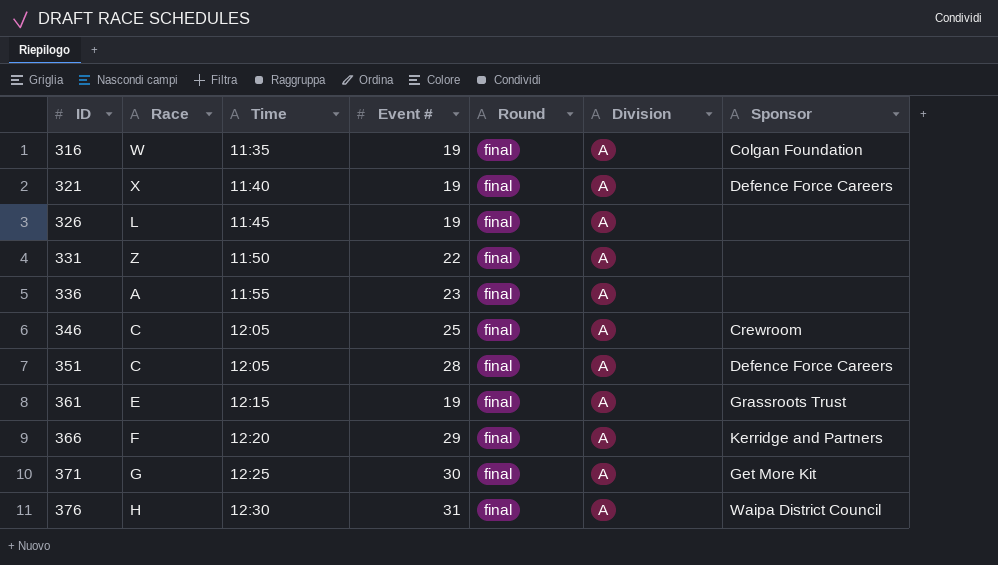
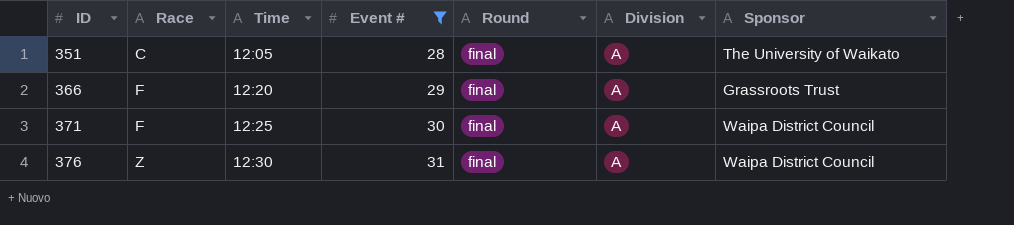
filter: none -> Event # >= 28
351 | Sponsor: Defence Force Careers -> The University of Waikato
366 | Sponsor: Kerridge and Partners -> Grassroots Trust
371 | Race: G -> F
371 | Sponsor: Get More Kit -> Waipa District Council
376 | Race: H -> Z

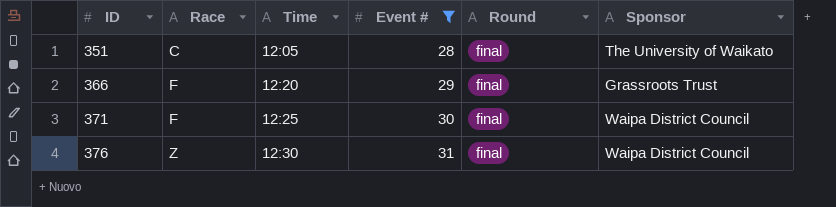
column Division | position: 6 -> none

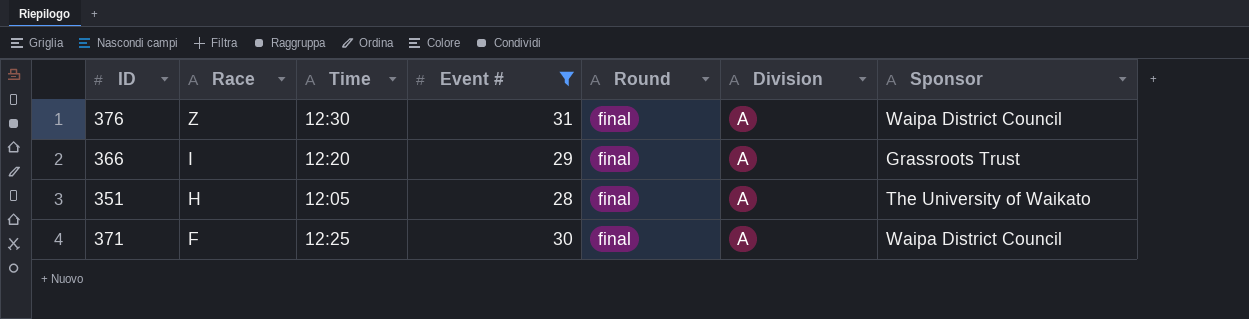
row order: ID ascending -> Race descending
column Division | position: none -> 6
366 | Race: F -> I
351 | Race: C -> H

